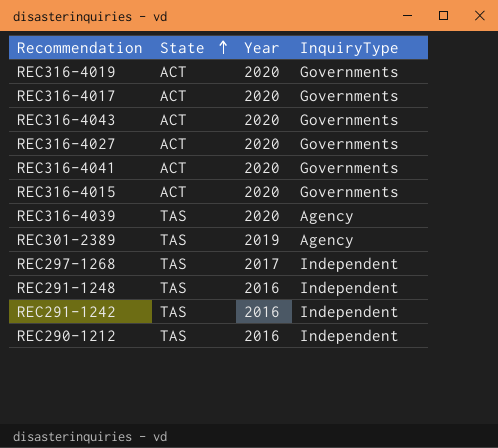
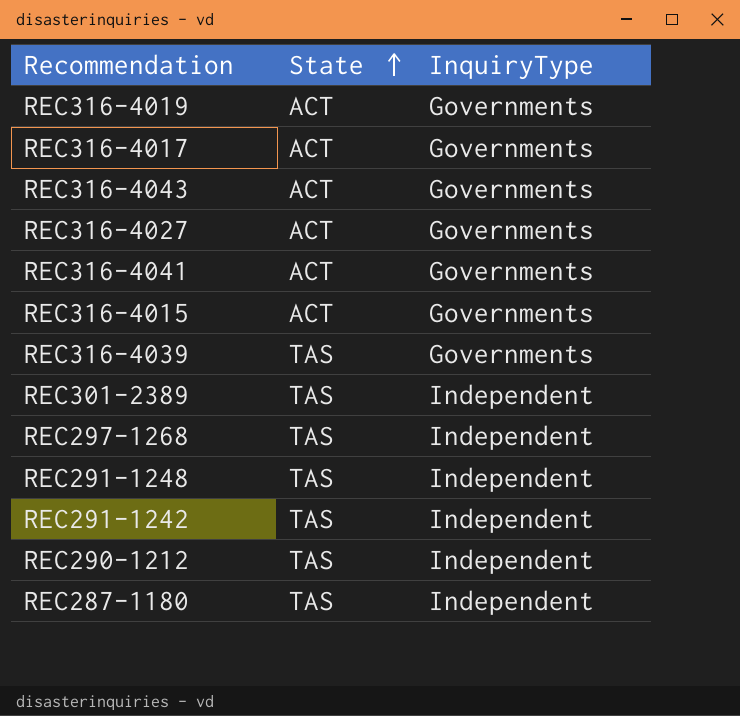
column Year | position: 3 -> none
REC316-4039 | InquiryType: Agency -> Governments
REC301-2389 | InquiryType: Agency -> Independent
row REC287-1180: none -> TAS | Independent

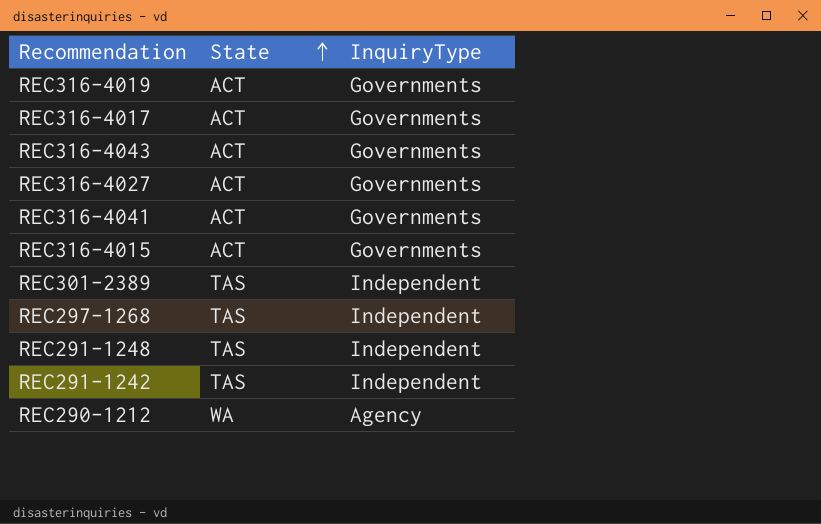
row REC316-4039: TAS | Governments -> none
row REC287-1180: TAS | Independent -> none
REC290-1212 | State: TAS -> WA
REC290-1212 | InquiryType: Independent -> Agency

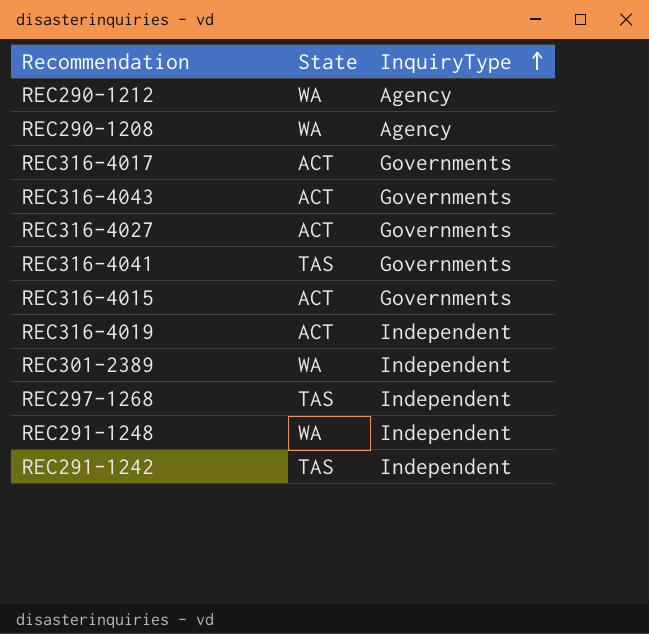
row order: State ascending -> InquiryType ascending
row REC290-1208: none -> WA | Agency
REC316-4041 | State: ACT -> TAS
REC316-4019 | InquiryType: Governments -> Independent
REC301-2389 | State: TAS -> WA
REC291-1248 | State: TAS -> WA

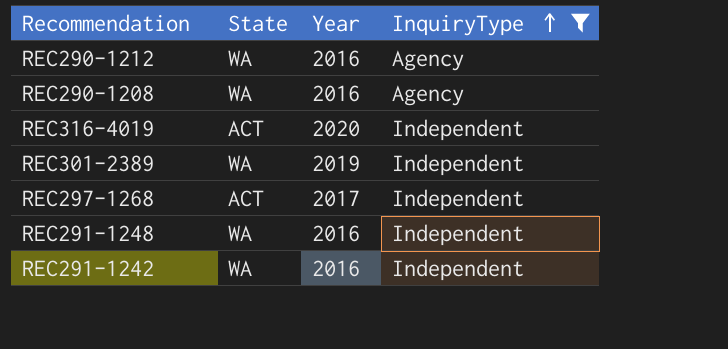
filter: none -> InquiryType != Governments
column Year | position: none -> 3
REC297-1268 | State: TAS -> ACT
REC291-1242 | State: TAS -> WA

